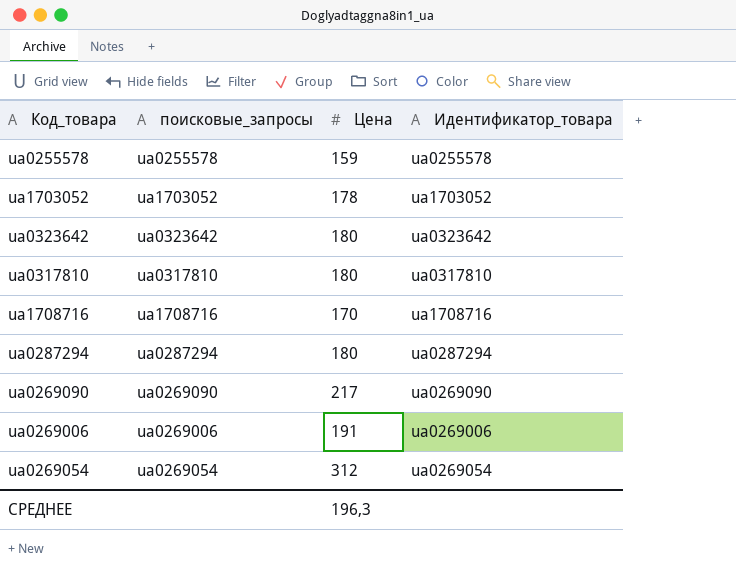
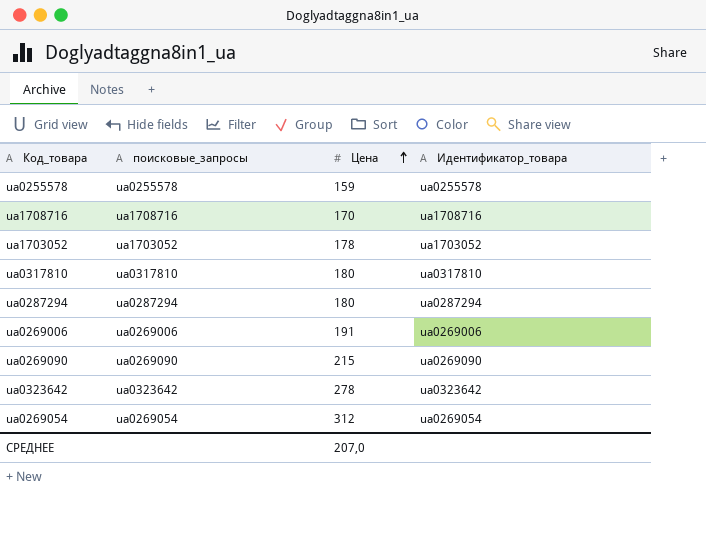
row order: none -> Цена ascending
ua0269090 | Цена: 217 -> 215
ua0323642 | Цена: 180 -> 278
СРЕДНЕЕ | Цена: 196,3 -> 207,0

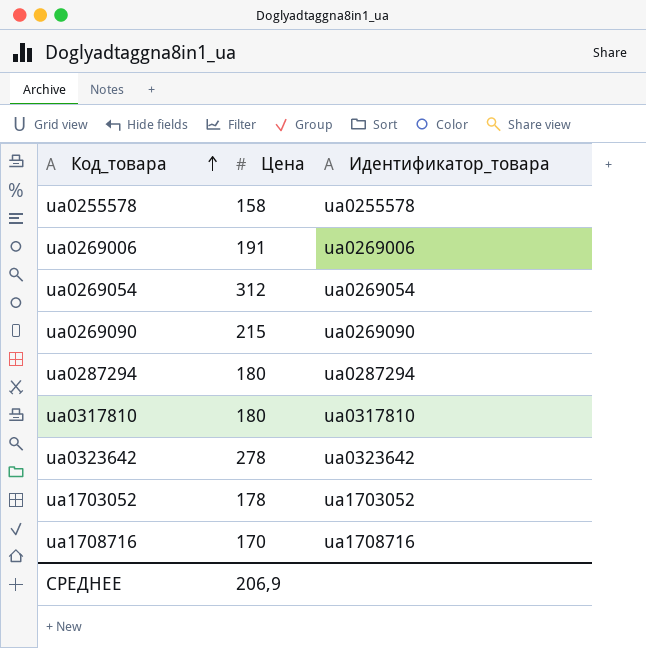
row order: Цена ascending -> Код_товара ascending
column поисковые_запросы | position: 2 -> none
ua0255578 | Цена: 159 -> 158
СРЕДНЕЕ | Цена: 207,0 -> 206,9

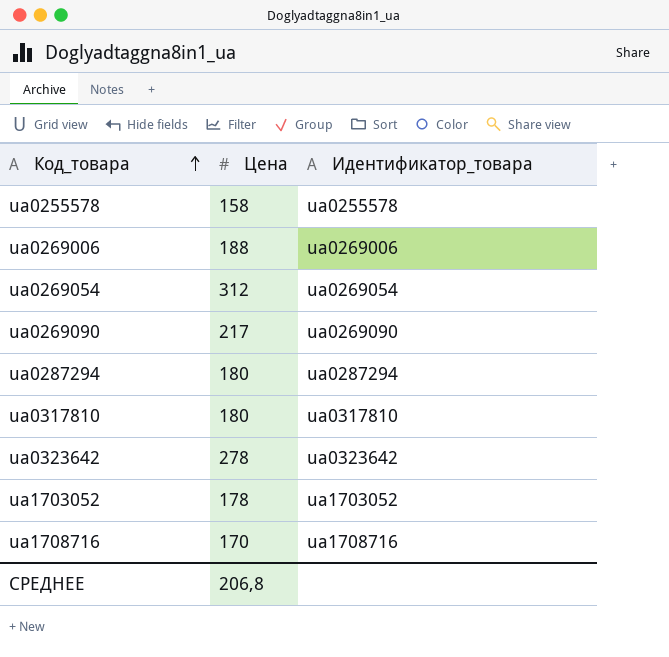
ua0269006 | Цена: 191 -> 188
ua0269090 | Цена: 215 -> 217
СРЕДНЕЕ | Цена: 206,9 -> 206,8

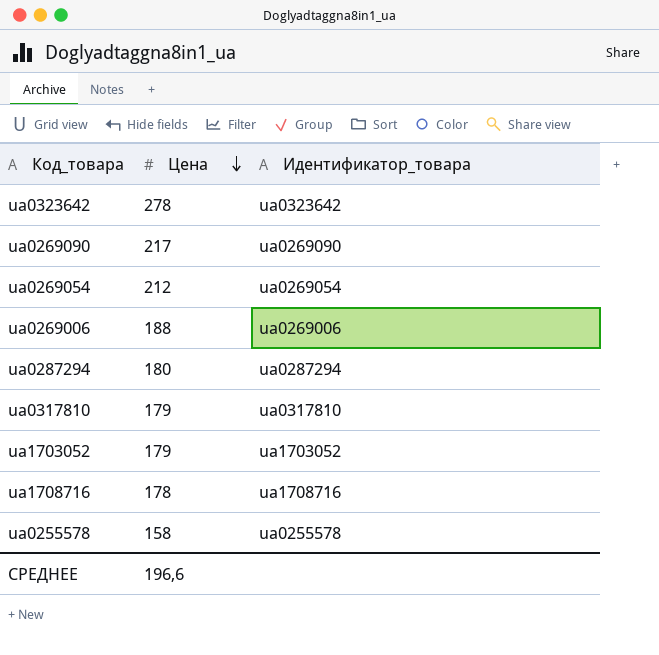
row order: Код_товара ascending -> Цена descending
ua0269054 | Цена: 312 -> 212
ua0317810 | Цена: 180 -> 179
ua1703052 | Цена: 178 -> 179
ua1708716 | Цена: 170 -> 178
СРЕДНЕЕ | Цена: 206,8 -> 196,6

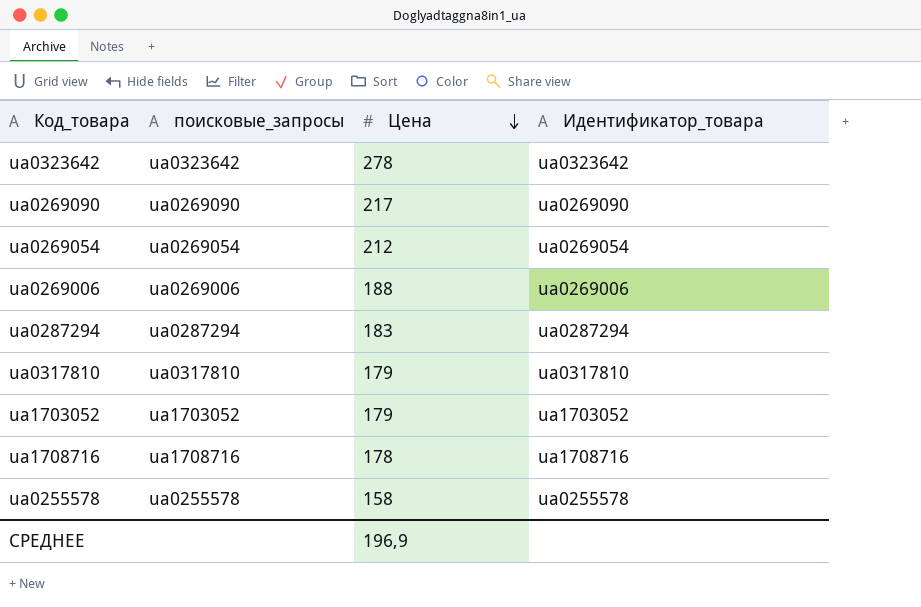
column поисковые_запросы | position: none -> 2
ua0287294 | Цена: 180 -> 183
СРЕДНЕЕ | Цена: 196,6 -> 196,9

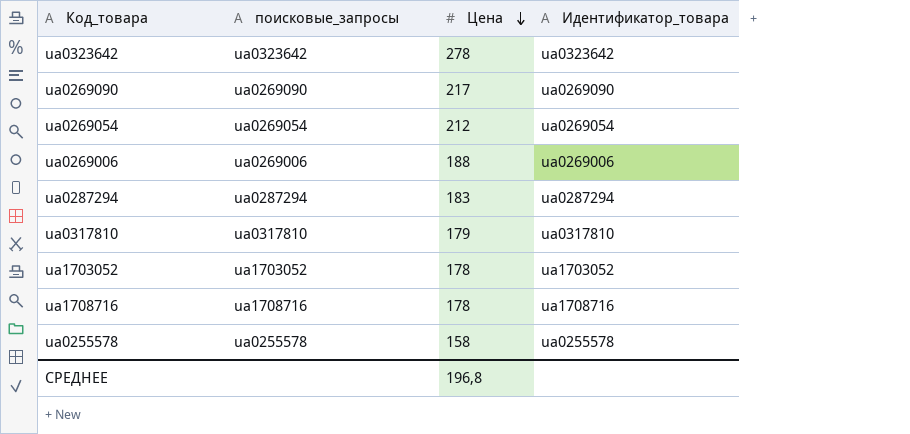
ua1703052 | Цена: 179 -> 178
СРЕДНЕЕ | Цена: 196,9 -> 196,8

